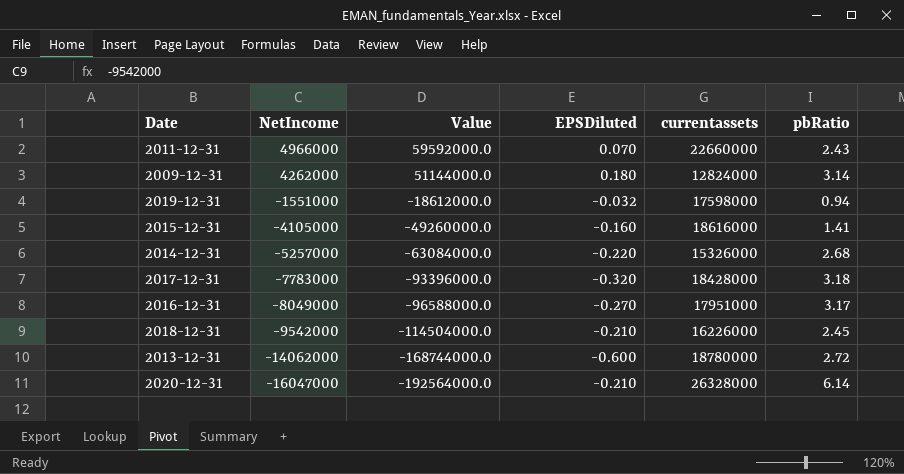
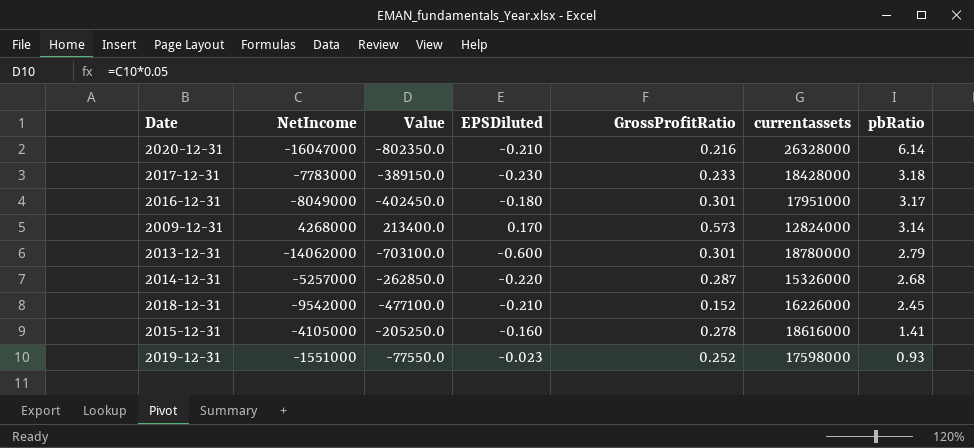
row order: NetIncome descending -> pbRatio descending
column Value | formula: [NetIncome] * 12 -> [NetIncome] * 0.05
column GrossProfitRatio | position: none -> 5
row 2011-12-31: 4966000 | 59592000.0 | 0.070 | 22660000 | 2.43 -> none
2017-12-31 | EPSDiluted: -0.320 -> -0.230
2016-12-31 | EPSDiluted: -0.270 -> -0.180
2009-12-31 | NetIncome: 4262000 -> 4268000
2009-12-31 | EPSDiluted: 0.180 -> 0.170
2013-12-31 | pbRatio: 2.72 -> 2.79
2019-12-31 | EPSDiluted: -0.032 -> -0.023
2019-12-31 | pbRatio: 0.94 -> 0.93

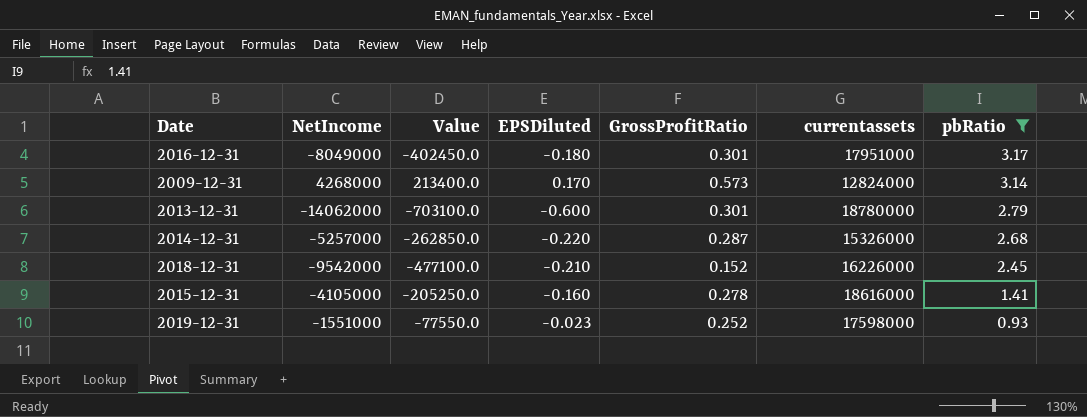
filter: none -> pbRatio <= 3.17

